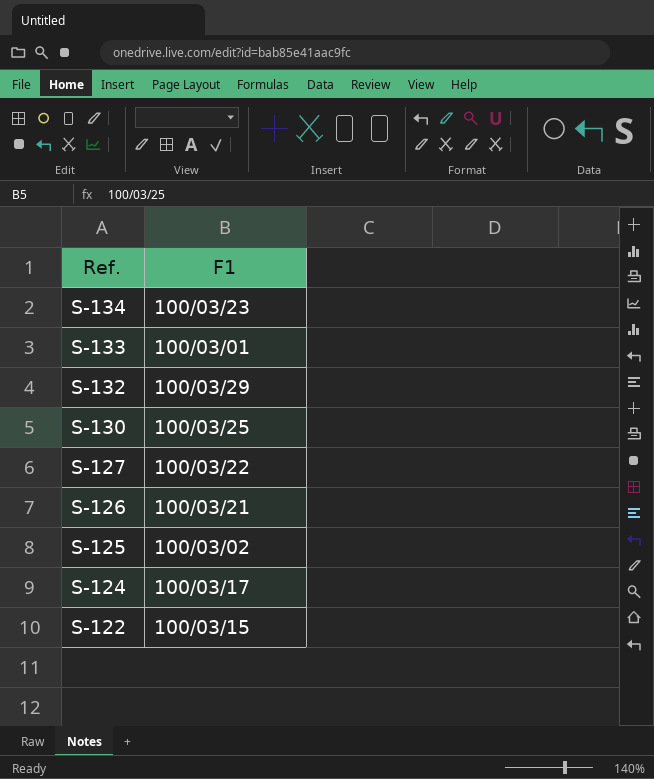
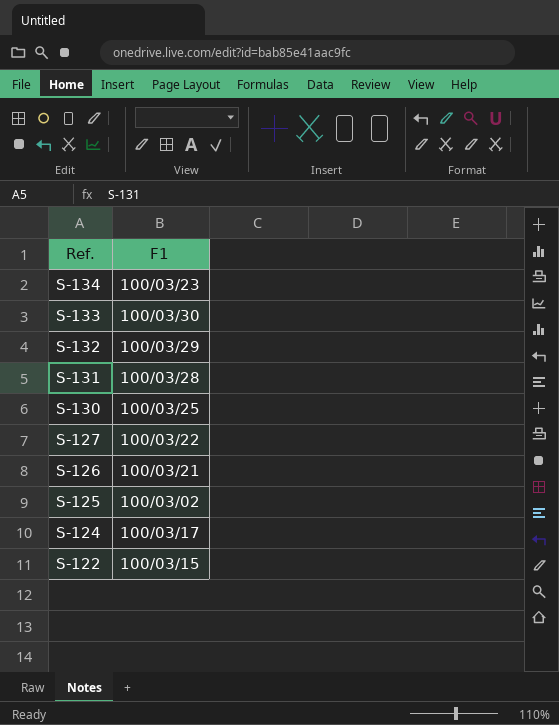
S-133 | F1: 100/03/01 -> 100/03/30
row S-131: none -> 100/03/28

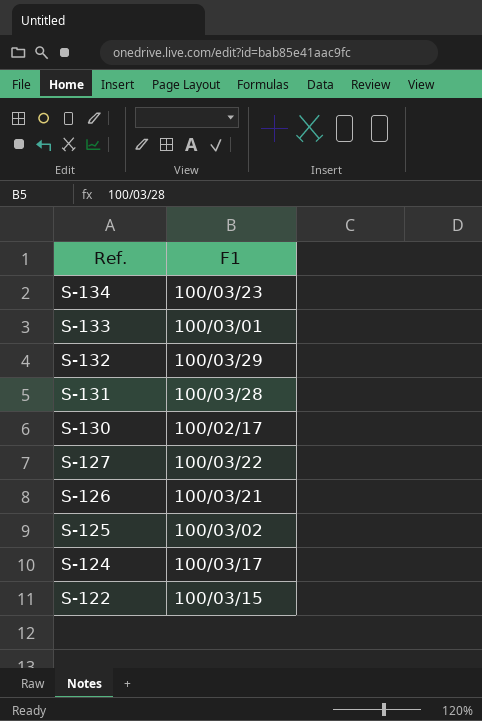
S-133 | F1: 100/03/30 -> 100/03/01
S-130 | F1: 100/03/25 -> 100/02/17

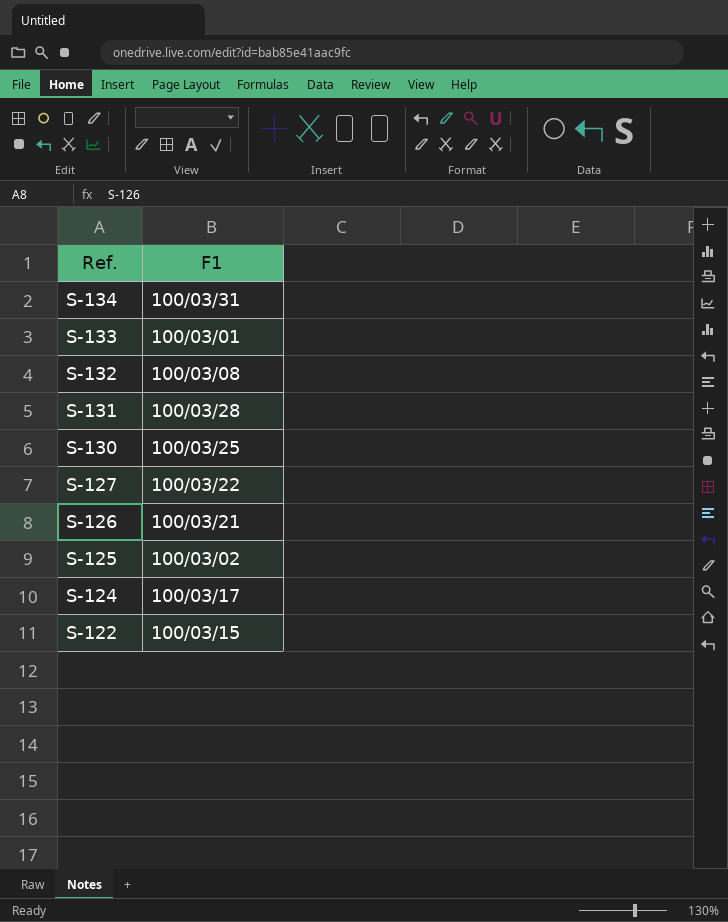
S-134 | F1: 100/03/23 -> 100/03/31
S-132 | F1: 100/03/29 -> 100/03/08
S-130 | F1: 100/02/17 -> 100/03/25

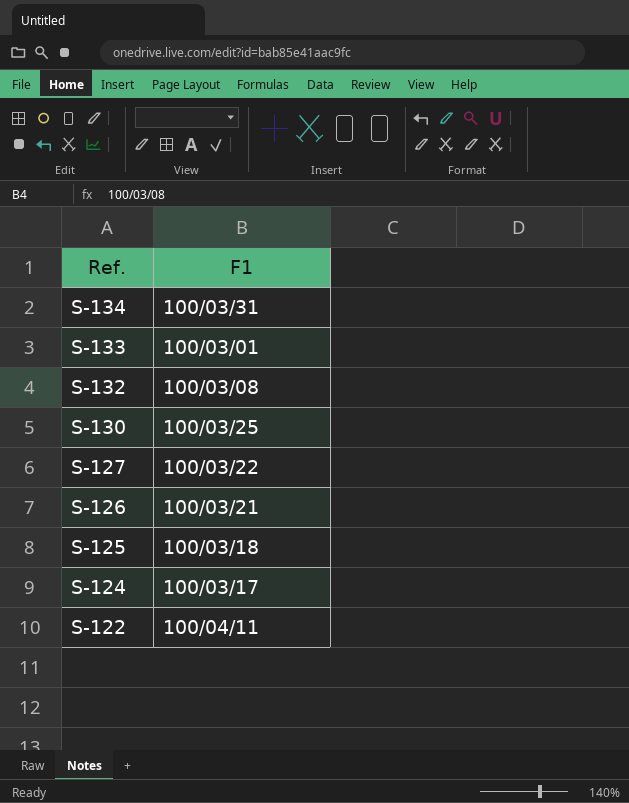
row S-131: 100/03/28 -> none
S-125 | F1: 100/03/02 -> 100/03/18
S-122 | F1: 100/03/15 -> 100/04/11

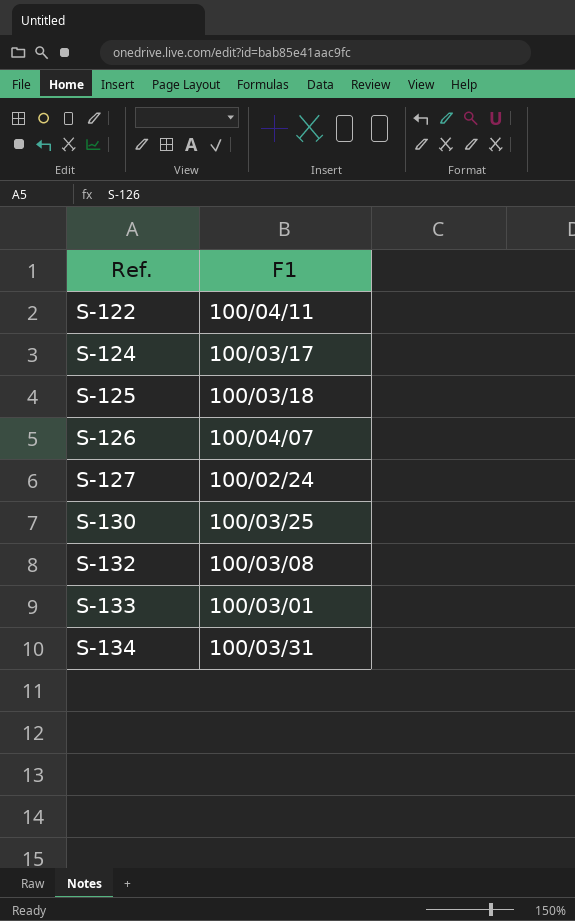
row order: Ref. descending -> Ref. ascending
S-126 | F1: 100/03/21 -> 100/04/07
S-127 | F1: 100/03/22 -> 100/02/24

